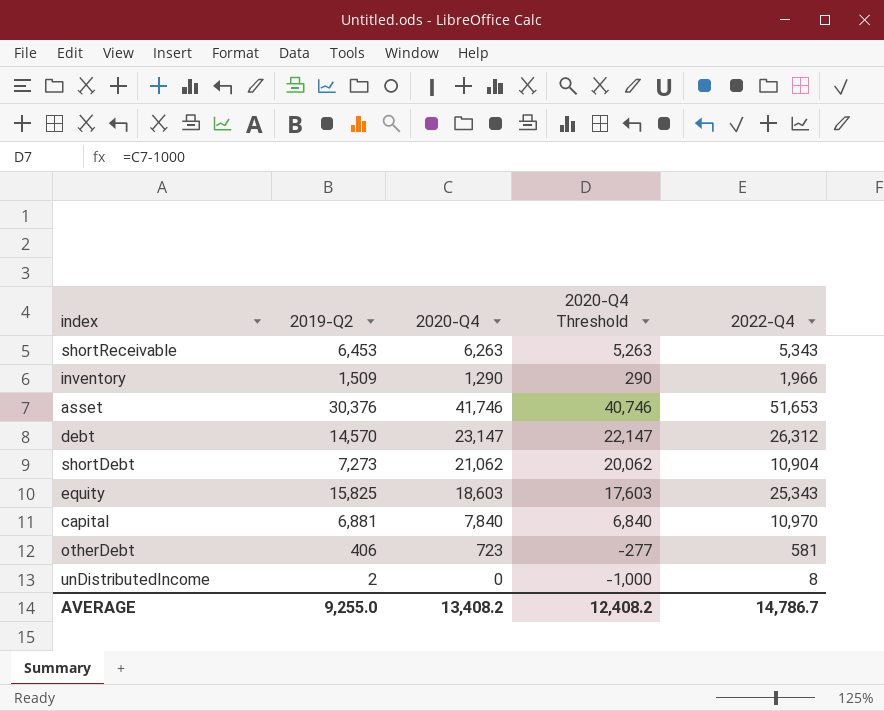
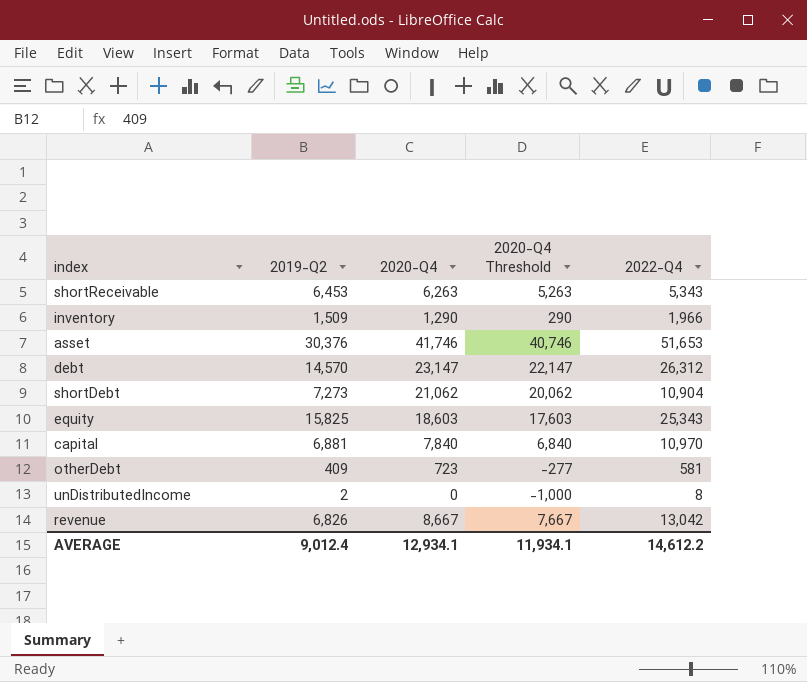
otherDebt | 2019-Q2: 406 -> 409
row revenue: none -> 6,826 | 8,667 | 7,667 | 13,042
AVERAGE | 2019-Q2: 9,255.0 -> 9,012.4
AVERAGE | 2020-Q4: 13,408.2 -> 12,934.1
AVERAGE | 2020-Q4 Threshold: 12,408.2 -> 11,934.1
AVERAGE | 2022-Q4: 14,786.7 -> 14,612.2

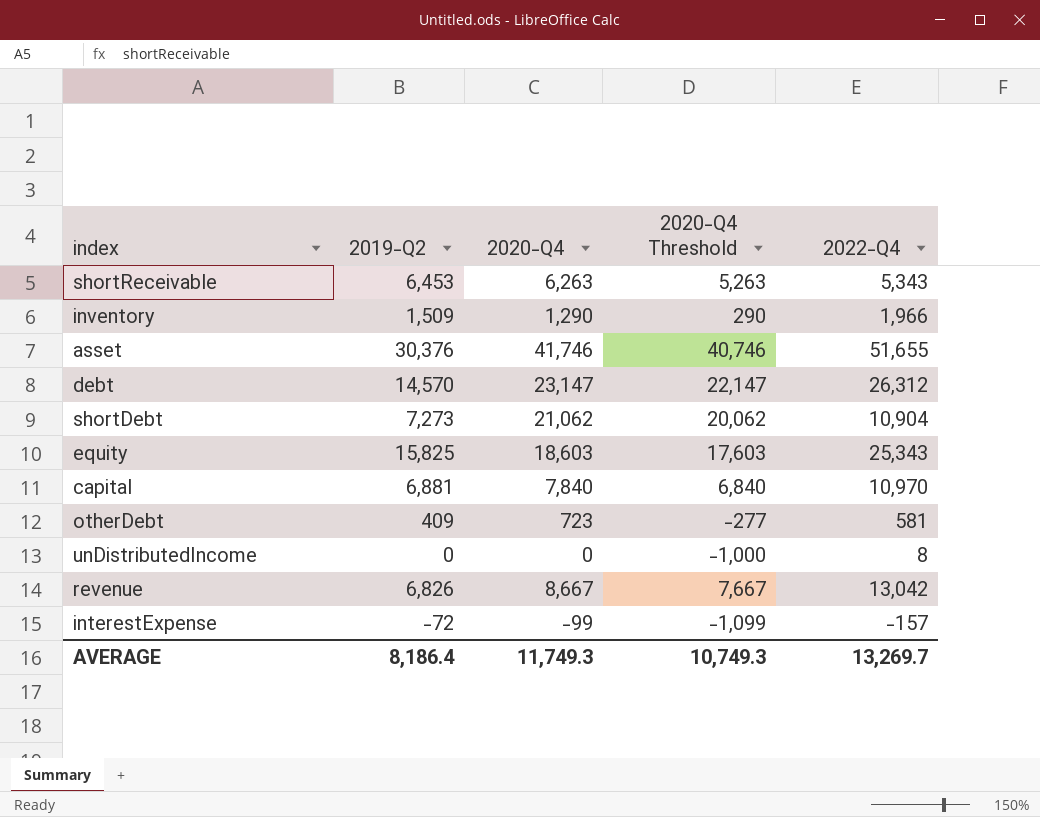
asset | 2022-Q4: 51,653 -> 51,655
unDistributedIncome | 2019-Q2: 2 -> 0
row interestExpense: none -> -72 | -99 | -1,099 | -157
AVERAGE | 2019-Q2: 9,012.4 -> 8,186.4
AVERAGE | 2020-Q4: 12,934.1 -> 11,749.3
AVERAGE | 2020-Q4 Threshold: 11,934.1 -> 10,749.3
AVERAGE | 2022-Q4: 14,612.2 -> 13,269.7

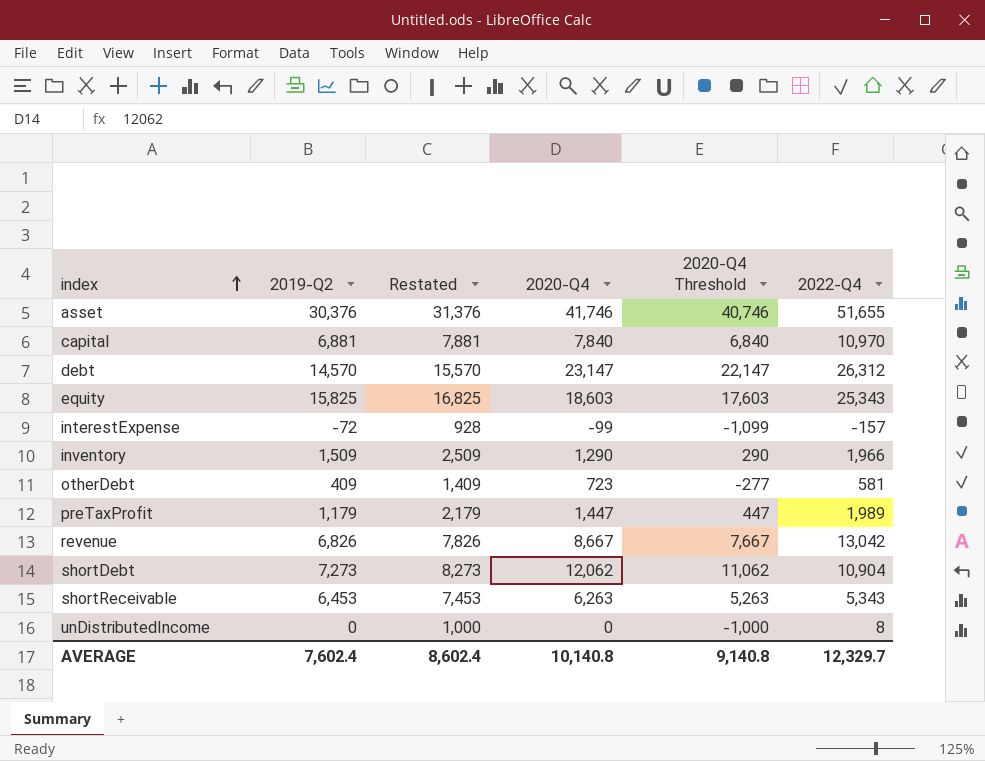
row order: none -> index ascending
column Restated | formula: none -> [2019-Q2] + 1000
row preTaxProfit: none -> 1,179 | 2,179 | 1,447 | 447 | 1,989
shortDebt | 2020-Q4: 21,062 -> 12,062
shortDebt | 2020-Q4 Threshold: 20,062 -> 11,062
AVERAGE | 2019-Q2: 8,186.4 -> 7,602.4
AVERAGE | 2020-Q4: 11,749.3 -> 10,140.8
AVERAGE | 2020-Q4 Threshold: 10,749.3 -> 9,140.8
AVERAGE | 2022-Q4: 13,269.7 -> 12,329.7

